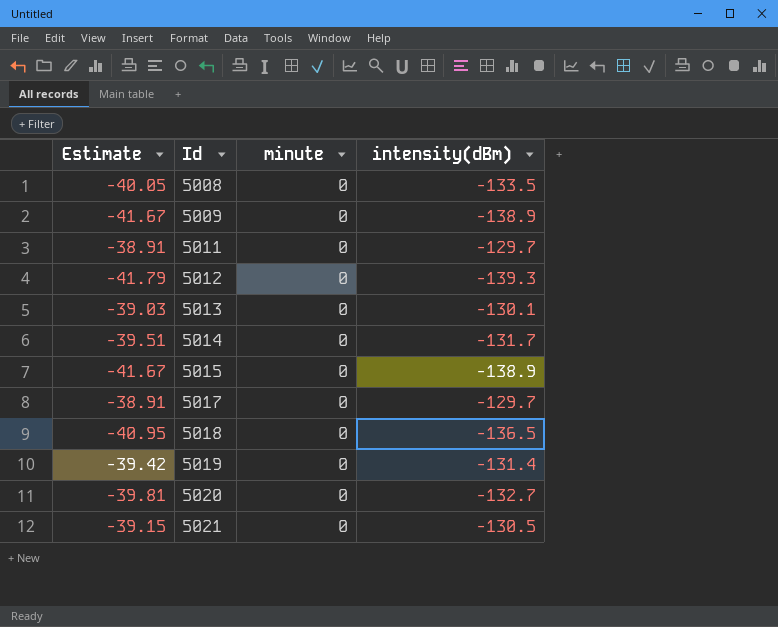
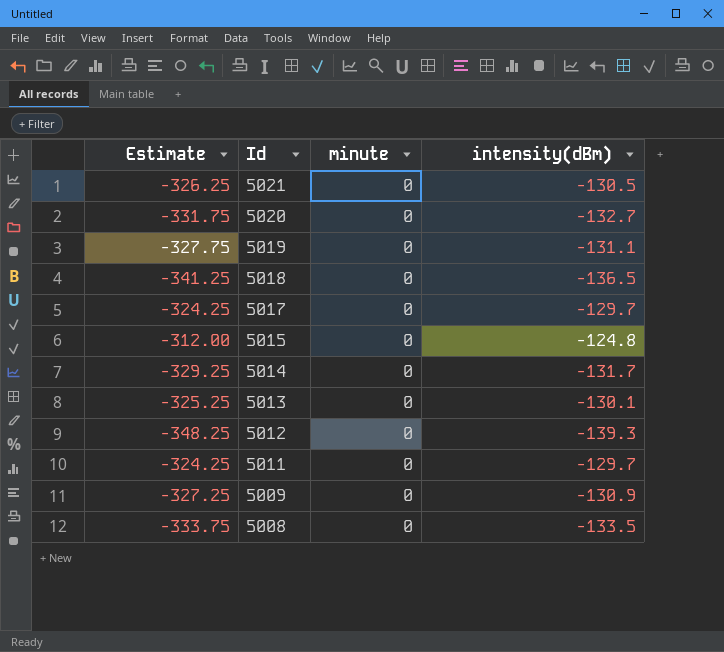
row order: Id ascending -> Id descending
column Estimate | formula: [intensity(dBm)] * 0.3 -> [intensity(dBm)] * 2.5
5019 | intensity(dBm): -131.4 -> -131.1
5015 | intensity(dBm): -138.9 -> -124.8
5009 | intensity(dBm): -138.9 -> -130.9

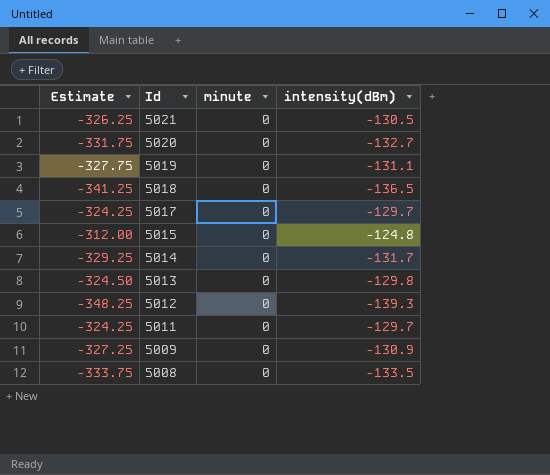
5013 | Estimate: -325.25 -> -324.50
5013 | intensity(dBm): -130.1 -> -129.8

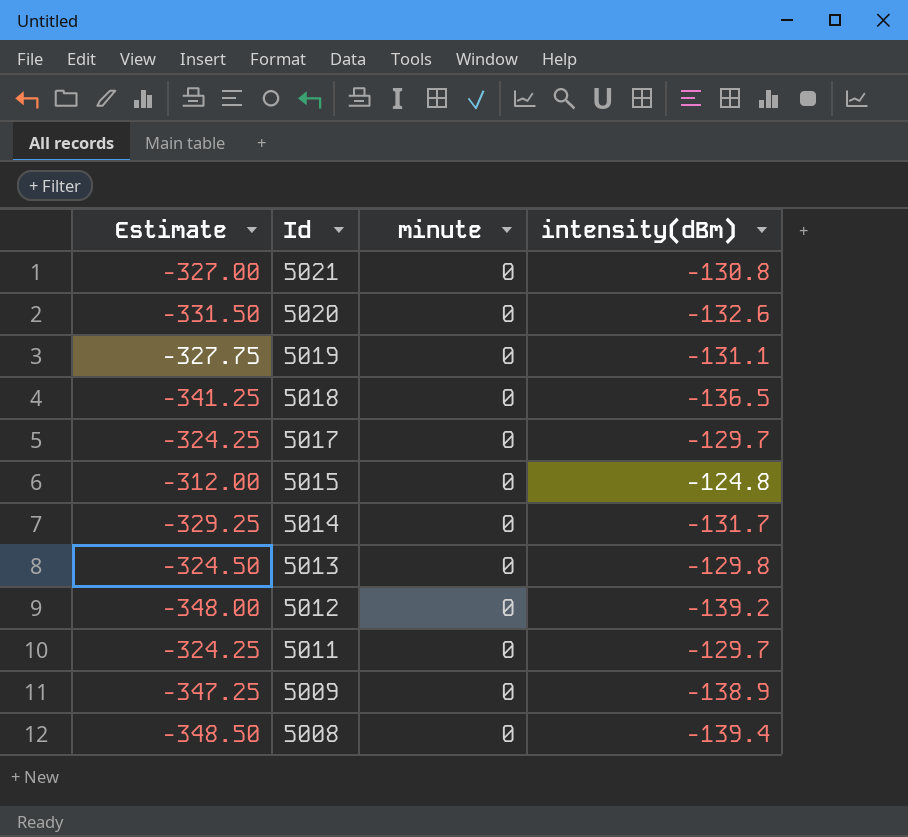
5021 | Estimate: -326.25 -> -327.00
5021 | intensity(dBm): -130.5 -> -130.8
5020 | Estimate: -331.75 -> -331.50
5020 | intensity(dBm): -132.7 -> -132.6
5012 | Estimate: -348.25 -> -348.00
5012 | intensity(dBm): -139.3 -> -139.2
5009 | Estimate: -327.25 -> -347.25
5009 | intensity(dBm): -130.9 -> -138.9
5008 | Estimate: -333.75 -> -348.50
5008 | intensity(dBm): -133.5 -> -139.4

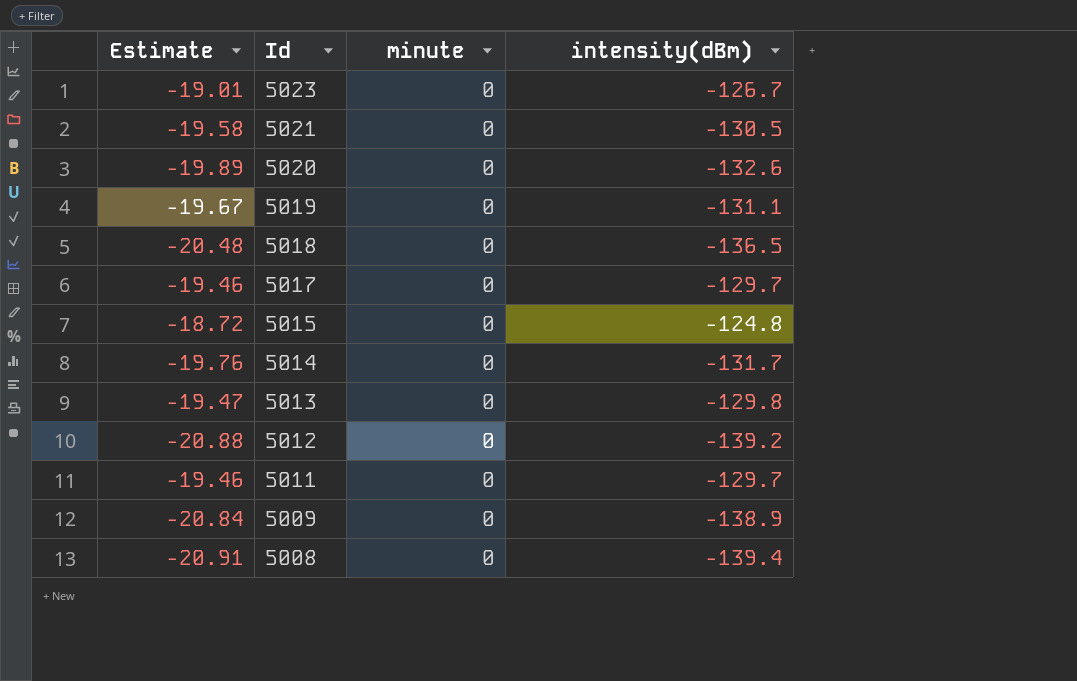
column Estimate | formula: [intensity(dBm)] * 2.5 -> [intensity(dBm)] * 0.15
row 5023: none -> -19.01 | 0 | -126.7
5021 | intensity(dBm): -130.8 -> -130.5

